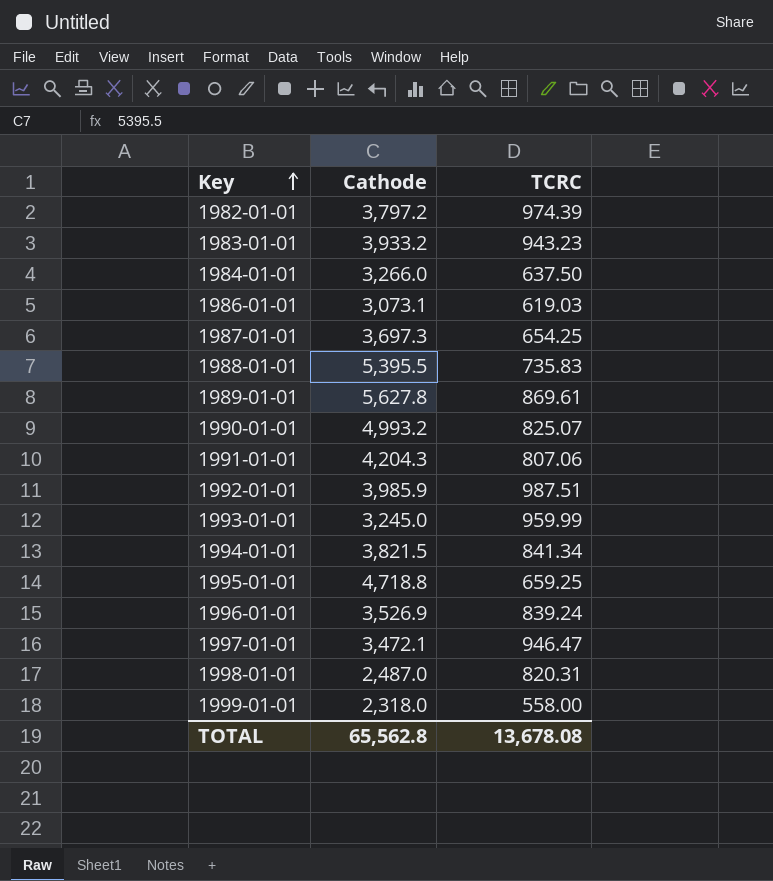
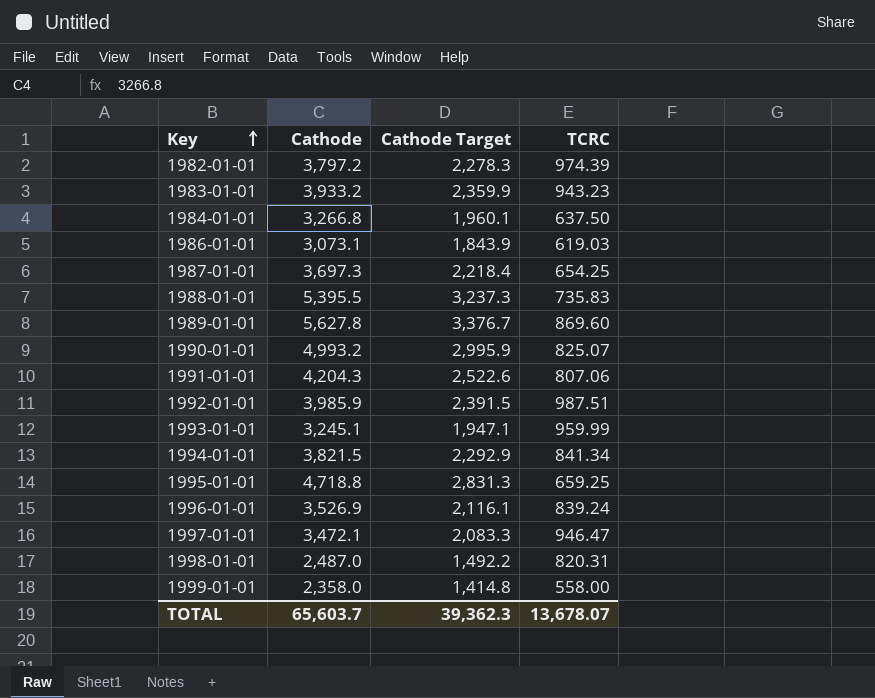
column Cathode Target | formula: none -> [Cathode] * 0.6
1984-01-01 | Cathode: 3,266.0 -> 3,266.8
1989-01-01 | TCRC: 869.61 -> 869.60
1993-01-01 | Cathode: 3,245.0 -> 3,245.1
1999-01-01 | Cathode: 2,318.0 -> 2,358.0
TOTAL | Cathode: 65,562.8 -> 65,603.7
TOTAL | TCRC: 13,678.08 -> 13,678.07

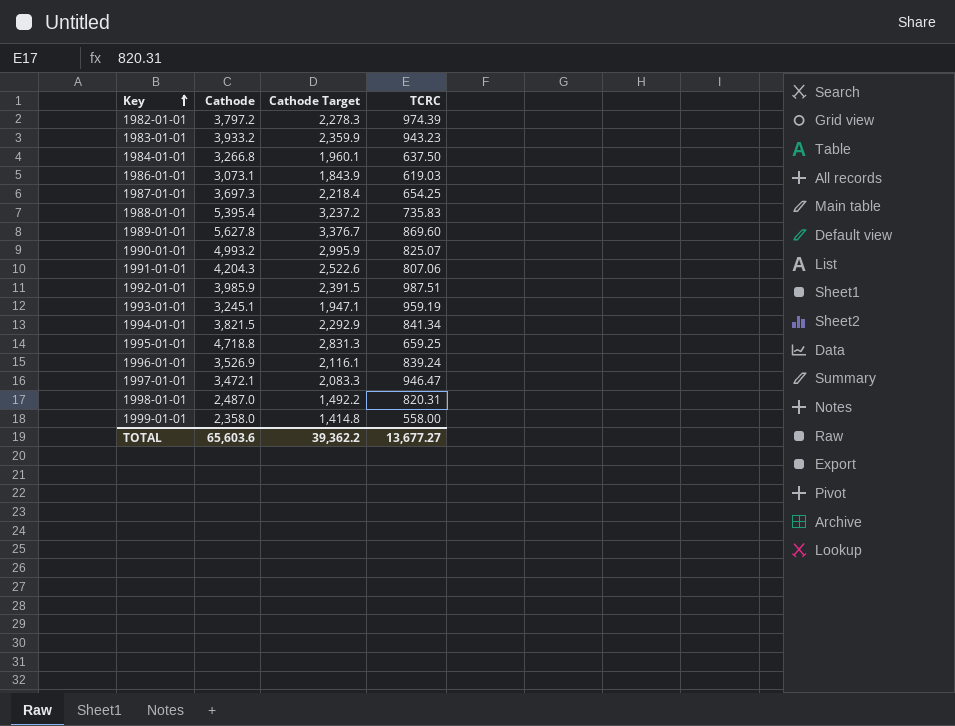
1988-01-01 | Cathode: 5,395.5 -> 5,395.4
1988-01-01 | Cathode Target: 3,237.3 -> 3,237.2
1993-01-01 | TCRC: 959.99 -> 959.19
TOTAL | Cathode: 65,603.7 -> 65,603.6
TOTAL | Cathode Target: 39,362.3 -> 39,362.2
TOTAL | TCRC: 13,678.07 -> 13,677.27

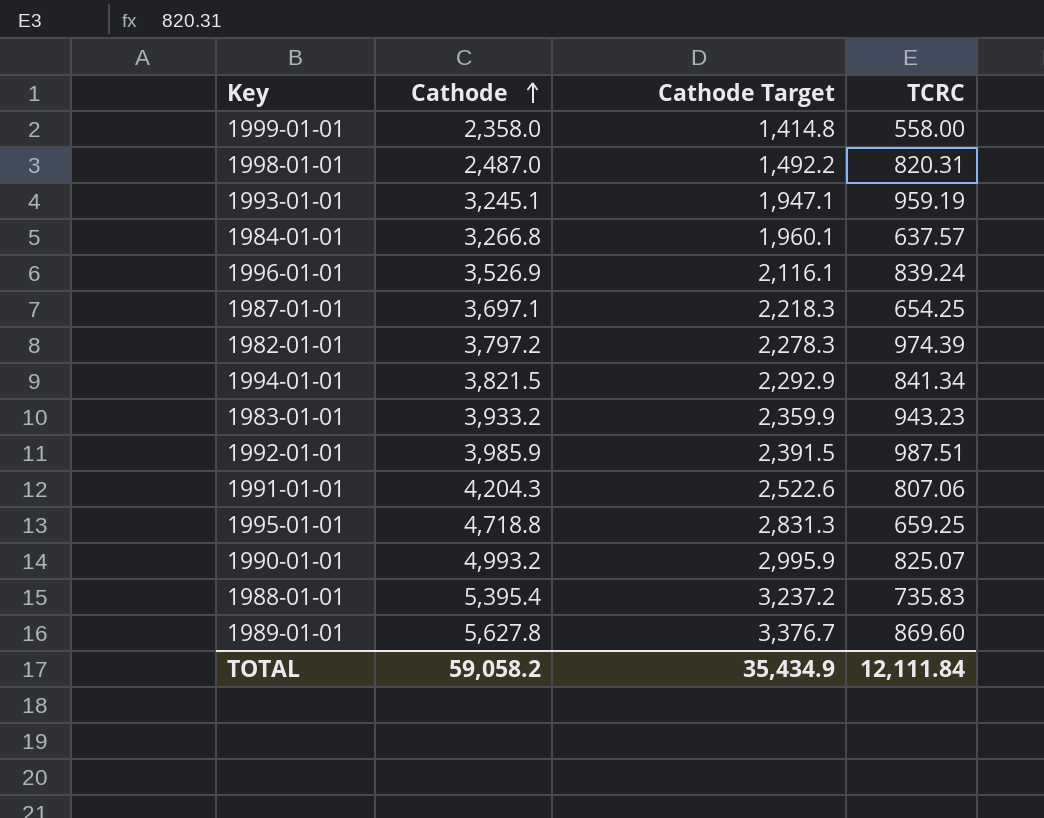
row order: Key ascending -> Cathode ascending
row 1986-01-01: 3,073.1 | 1,843.9 | 619.03 -> none
row 1997-01-01: 3,472.1 | 2,083.3 | 946.47 -> none
1984-01-01 | TCRC: 637.50 -> 637.57
1987-01-01 | Cathode: 3,697.3 -> 3,697.1
1987-01-01 | Cathode Target: 2,218.4 -> 2,218.3
TOTAL | Cathode: 65,603.6 -> 59,058.2
TOTAL | Cathode Target: 39,362.2 -> 35,434.9
TOTAL | TCRC: 13,677.27 -> 12,111.84

